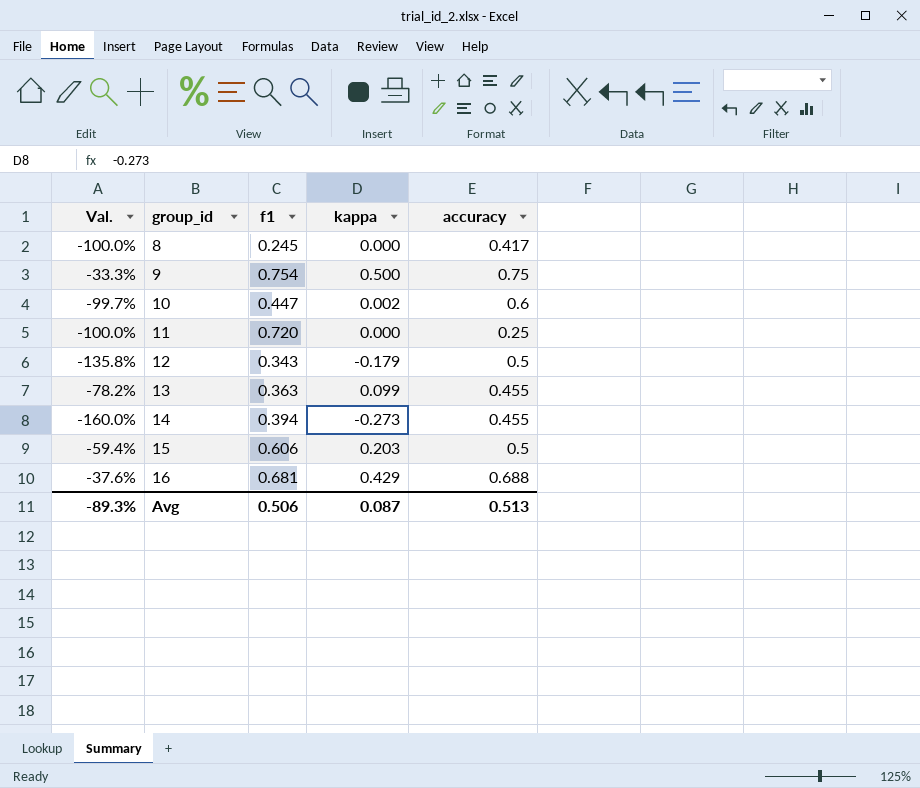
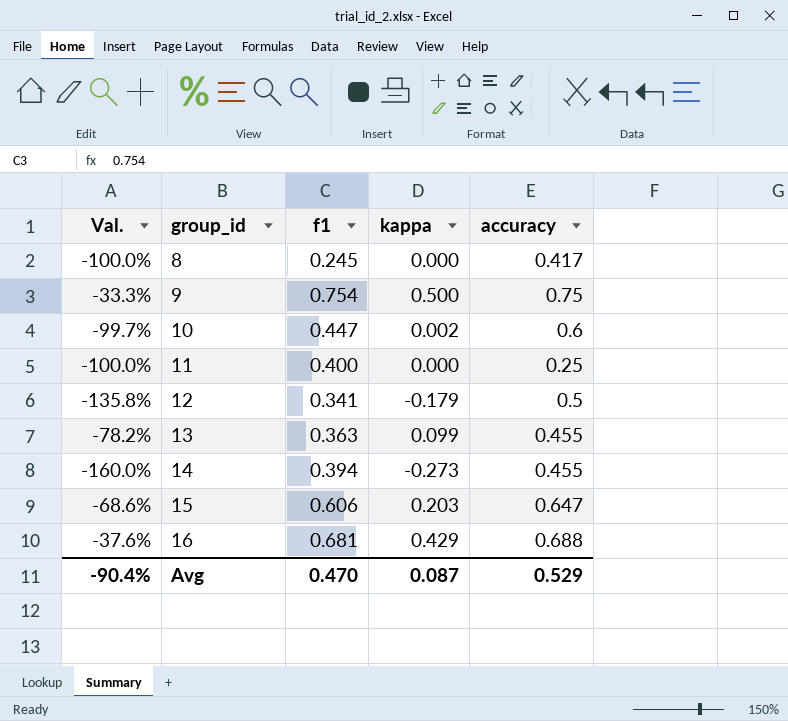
11 | f1: 0.720 -> 0.400
12 | f1: 0.343 -> 0.341
15 | Val.: -59.4% -> -68.6%
15 | accuracy: 0.5 -> 0.647
Avg | Val.: -89.3% -> -90.4%
Avg | f1: 0.506 -> 0.470
Avg | accuracy: 0.513 -> 0.529

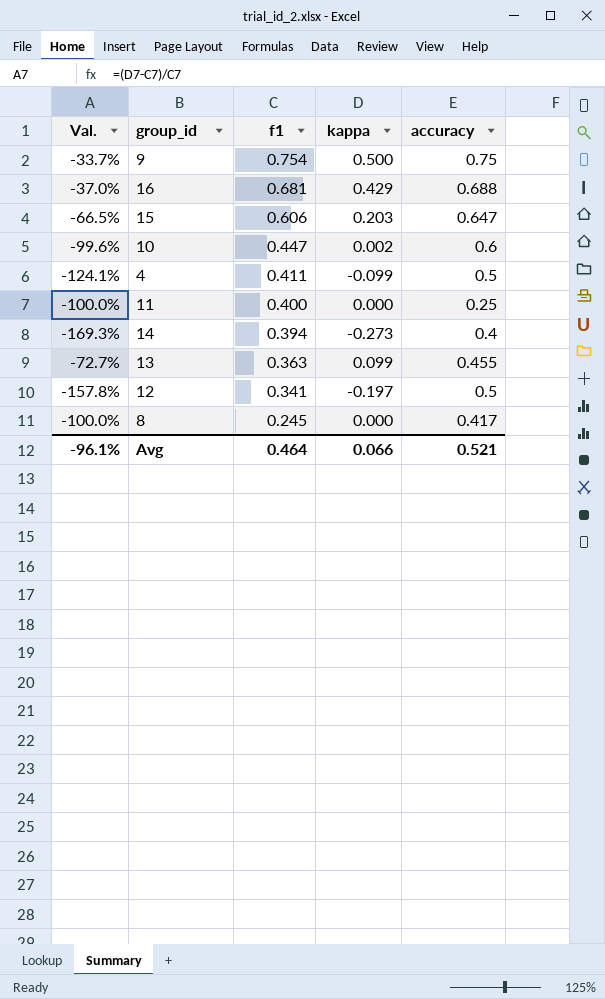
row order: group_id ascending -> f1 descending
column Val. | formula: ([kappa] - [accuracy]) / [accuracy] -> ([kappa] - [f1]) / [f1]
row 4: none -> -124.1% | 0.411 | -0.099 | 0.5
14 | accuracy: 0.455 -> 0.4
12 | kappa: -0.179 -> -0.197
Avg | Val.: -90.4% -> -96.1%
Avg | f1: 0.470 -> 0.464
Avg | kappa: 0.087 -> 0.066
Avg | accuracy: 0.529 -> 0.521

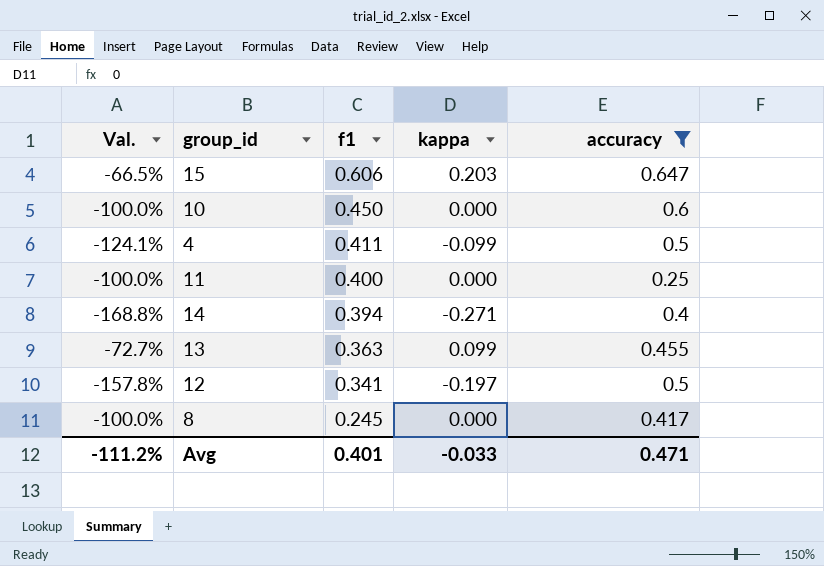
filter: none -> accuracy <= 0.647
10 | Val.: -99.6% -> -100.0%
10 | f1: 0.447 -> 0.450
10 | kappa: 0.002 -> 0.000
14 | Val.: -169.3% -> -168.8%
14 | kappa: -0.273 -> -0.271
Avg | Val.: -96.1% -> -111.2%
Avg | f1: 0.464 -> 0.401
Avg | kappa: 0.066 -> -0.033
Avg | accuracy: 0.521 -> 0.471

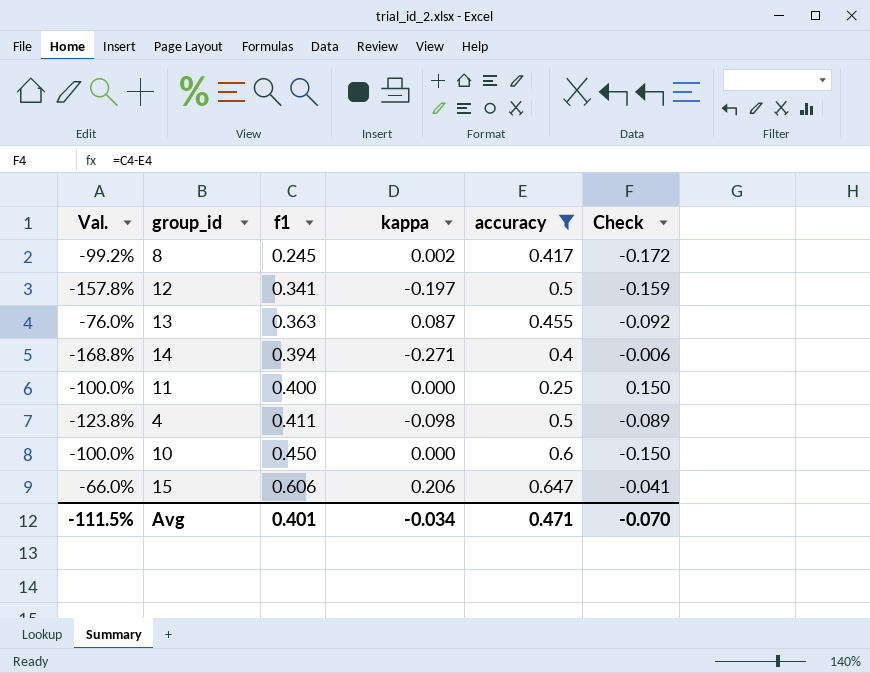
row order: f1 descending -> f1 ascending
column Check | formula: none -> [f1] - [accuracy]
8 | Val.: -100.0% -> -99.2%
8 | kappa: 0.000 -> 0.002
13 | Val.: -72.7% -> -76.0%
13 | kappa: 0.099 -> 0.087
4 | Val.: -124.1% -> -123.8%
4 | kappa: -0.099 -> -0.098
15 | Val.: -66.5% -> -66.0%
15 | kappa: 0.203 -> 0.206
Avg | Val.: -111.2% -> -111.5%
Avg | kappa: -0.033 -> -0.034

